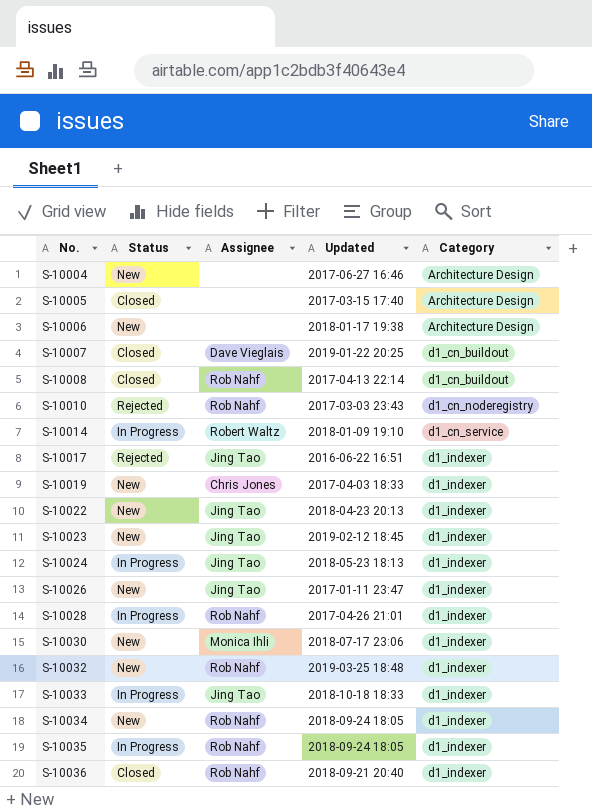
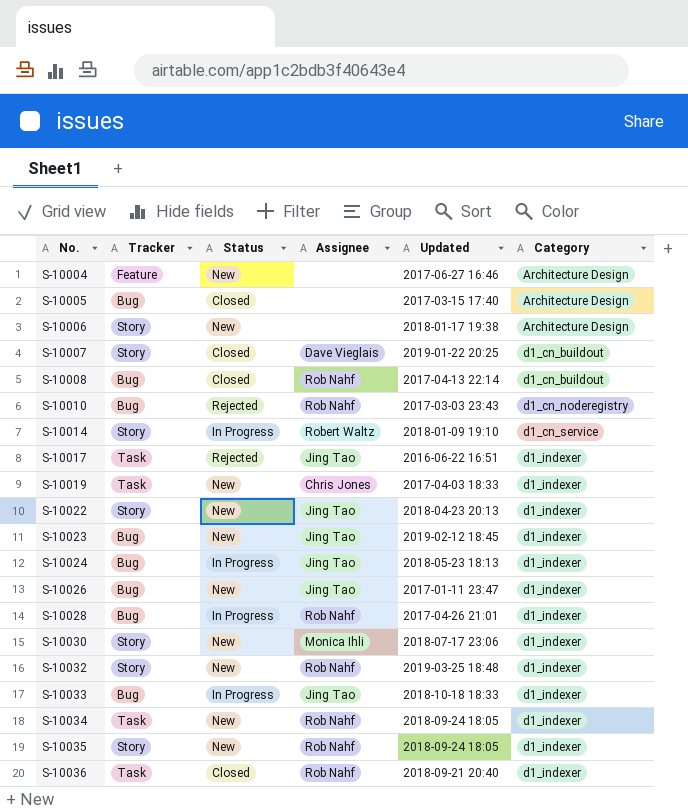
column Tracker | position: none -> 2
S-10035 | Status: In Progress -> New

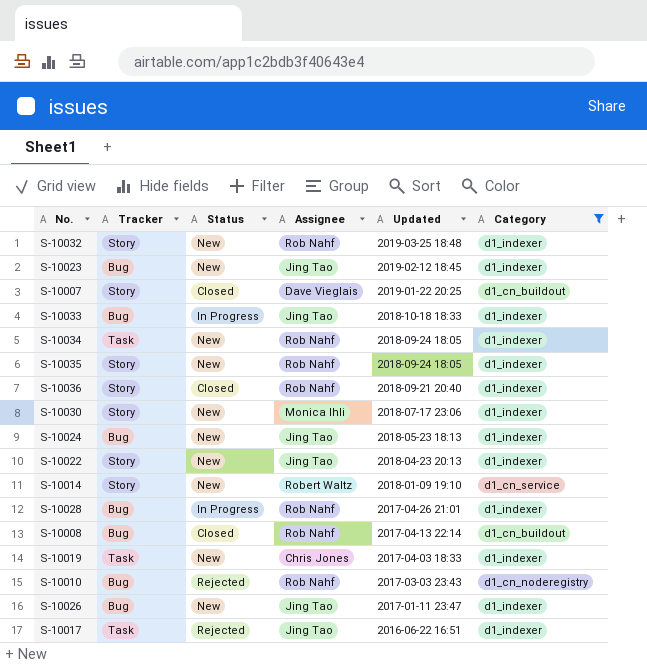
filter: none -> Category != Architecture Design
row order: No. ascending -> Updated descending
S-10036 | Tracker: Task -> Story
S-10024 | Status: In Progress -> New
S-10014 | Status: In Progress -> New

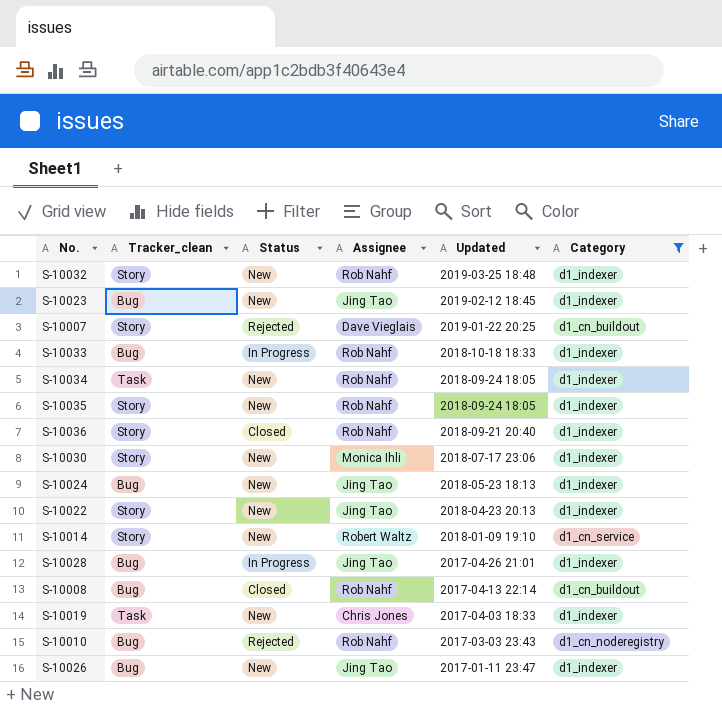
column name: Tracker -> Tracker_clean
row S-10017: Task | Rejected | Jing Tao | 2016-06-22 16:51 | d1_indexer -> none
S-10007 | Status: Closed -> Rejected
S-10033 | Assignee: Jing Tao -> Rob Nahf
S-10028 | Assignee: Rob Nahf -> Jing Tao

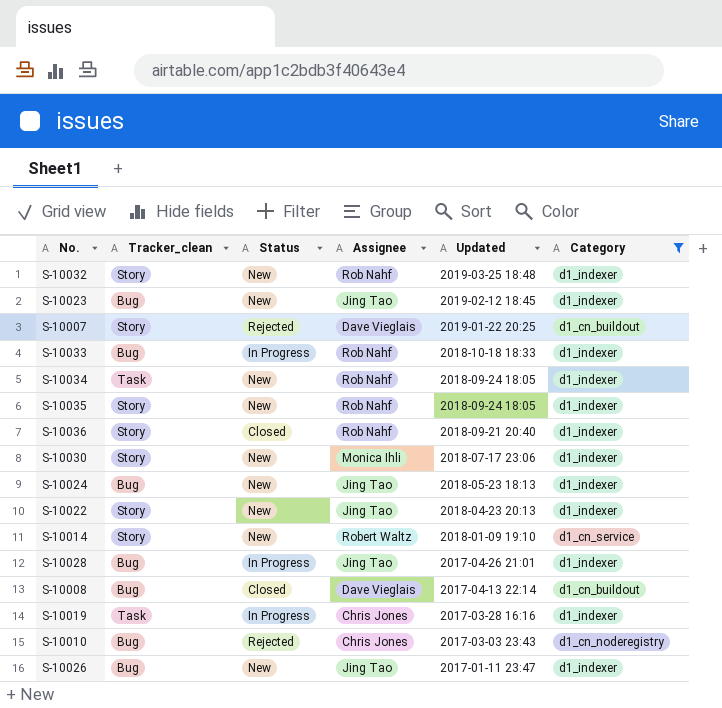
S-10008 | Assignee: Rob Nahf -> Dave Vieglais
S-10019 | Status: New -> In Progress
S-10019 | Updated: 2017-04-03 18:33 -> 2017-03-28 16:16
S-10010 | Assignee: Rob Nahf -> Chris Jones

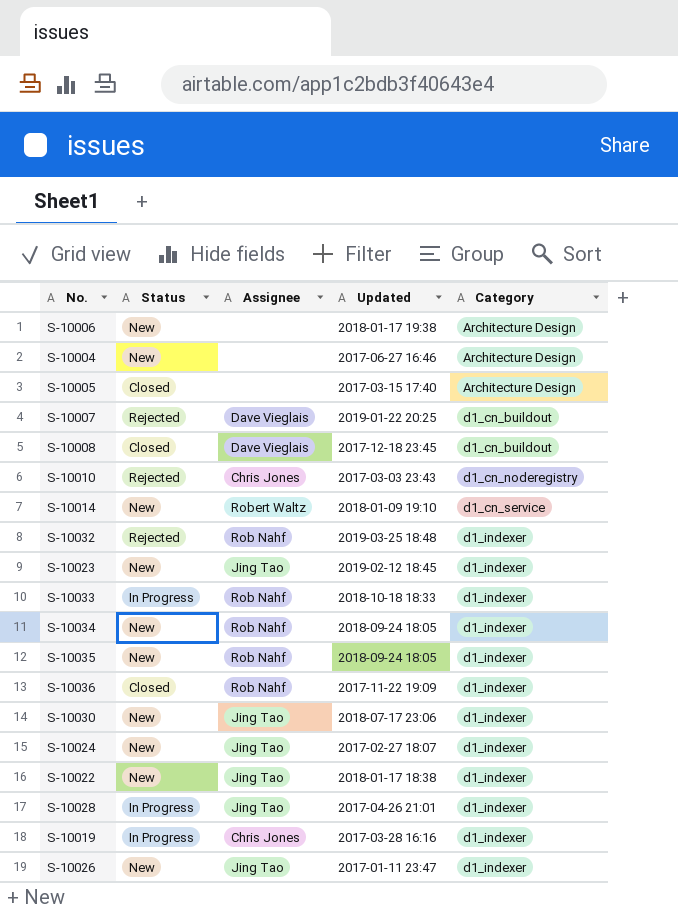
filter: Category != Architecture Design -> none
row order: Updated descending -> Category ascending
column Tracker_clean | position: 2 -> none
S-10008 | Updated: 2017-04-13 22:14 -> 2017-12-18 23:45
S-10032 | Status: New -> Rejected
S-10036 | Updated: 2018-09-21 20:40 -> 2017-11-22 19:09
S-10030 | Assignee: Monica Ihli -> Jing Tao
S-10024 | Updated: 2018-05-23 18:13 -> 2017-02-27 18:07
S-10022 | Updated: 2018-04-23 20:13 -> 2018-01-17 18:38

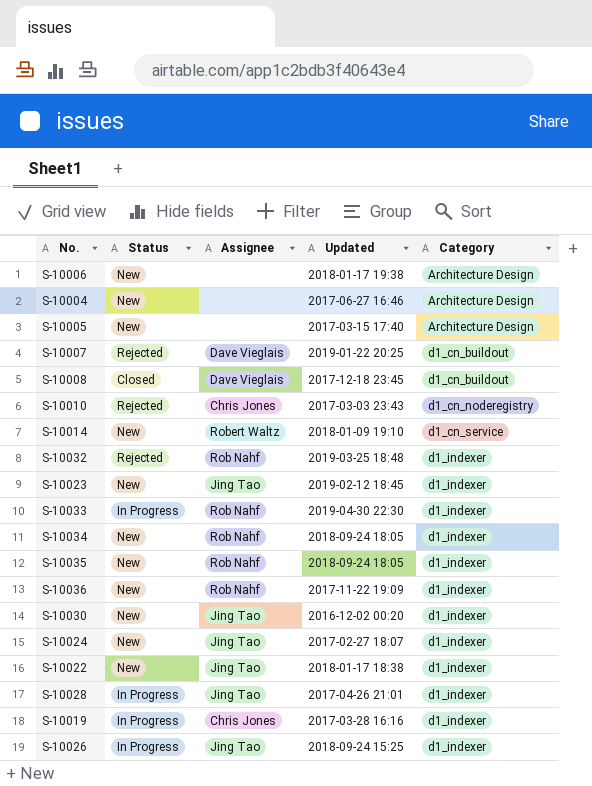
S-10005 | Status: Closed -> New
S-10033 | Updated: 2018-10-18 18:33 -> 2019-04-30 22:30
S-10036 | Status: Closed -> New
S-10030 | Updated: 2018-07-17 23:06 -> 2016-12-02 00:20
S-10026 | Status: New -> In Progress
S-10026 | Updated: 2017-01-11 23:47 -> 2018-09-24 15:25

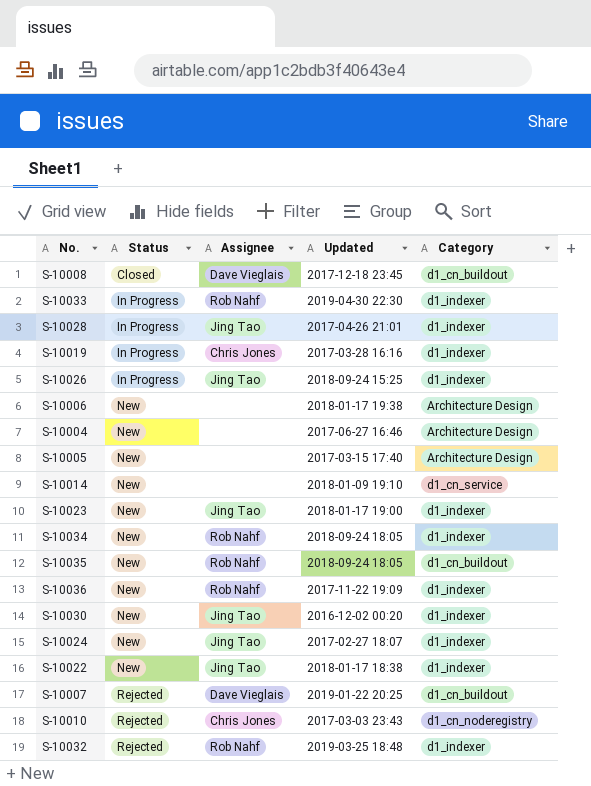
row order: Category ascending -> Status ascending
S-10014 | Assignee: Robert Waltz -> none
S-10023 | Updated: 2019-02-12 18:45 -> 2018-01-17 19:00
S-10035 | Category: d1_indexer -> d1_cn_buildout

